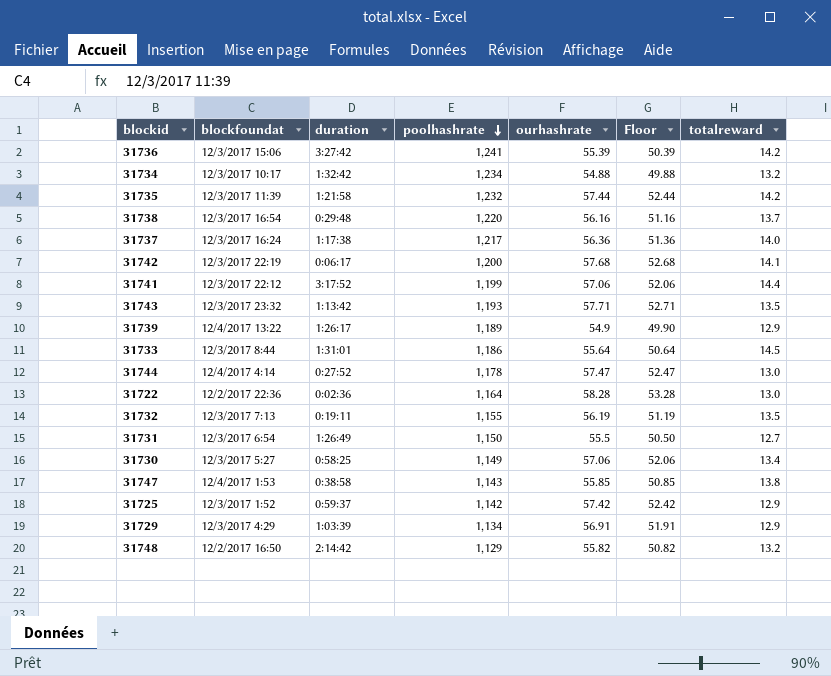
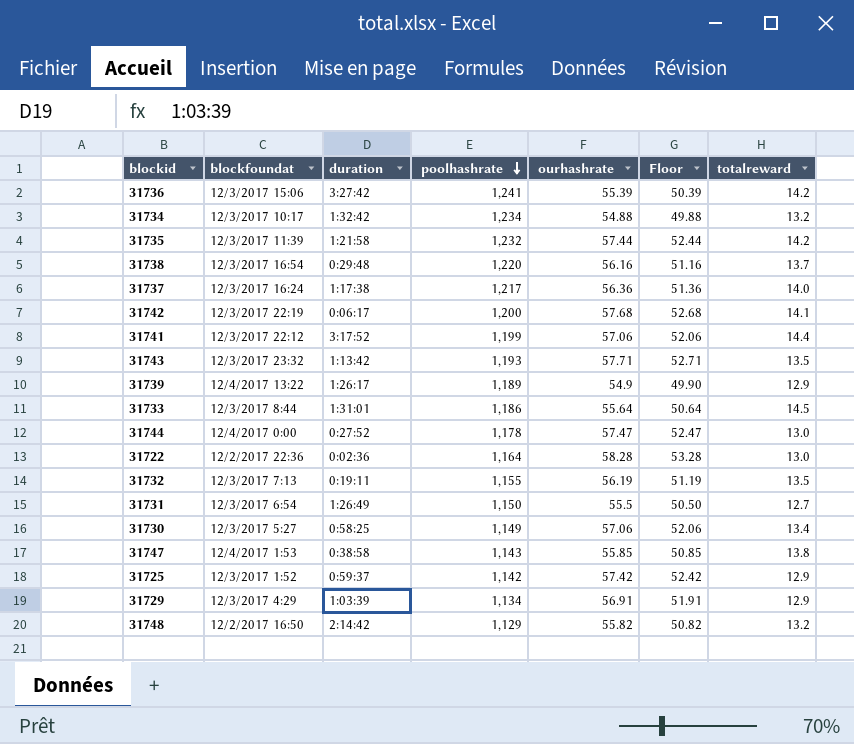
31744 | blockfoundat: 12/4/2017 4:14 -> 12/4/2017 0:00

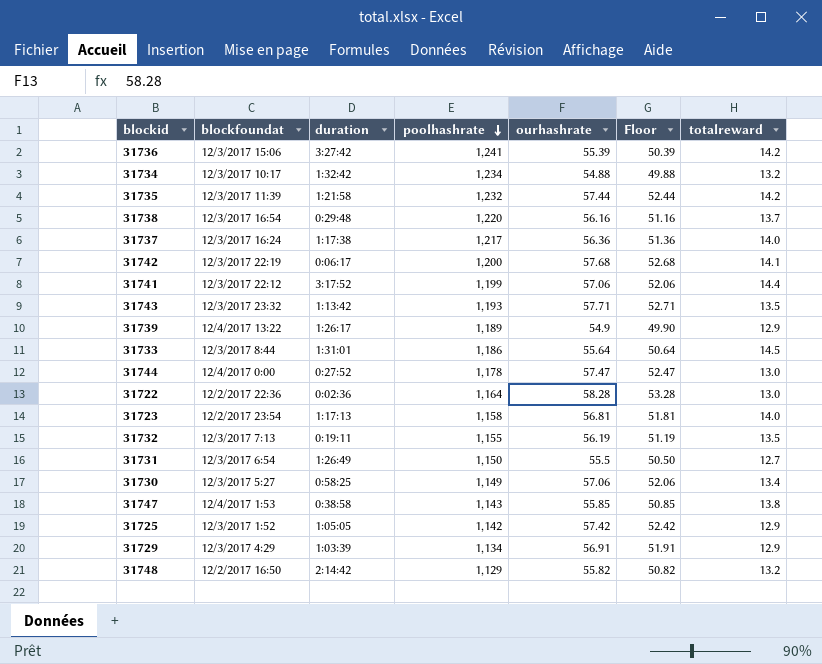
row 31723: none -> 12/2/2017 23:54 | 1:17:13 | 1,158 | 56.81 | 51.81 | 14.0
31725 | duration: 0:59:37 -> 1:05:05

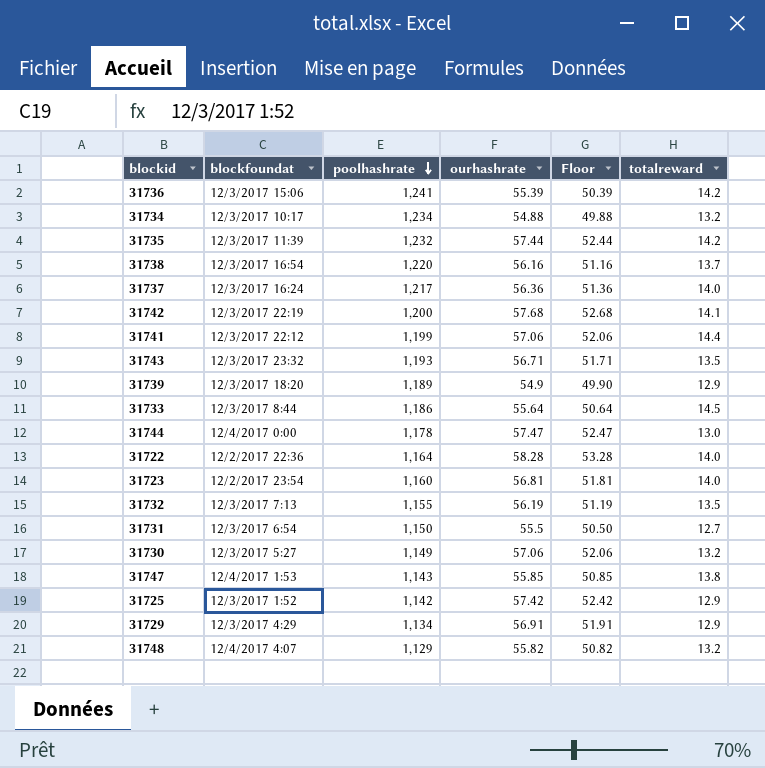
column duration | position: 3 -> none
31743 | ourhashrate: 57.71 -> 56.71
31743 | Floor: 52.71 -> 51.71
31739 | blockfoundat: 12/4/2017 13:22 -> 12/3/2017 18:20
31722 | totalreward: 13.0 -> 14.0
31723 | poolhashrate: 1,158 -> 1,160
31730 | totalreward: 13.4 -> 13.2
31748 | blockfoundat: 12/2/2017 16:50 -> 12/4/2017 4:07

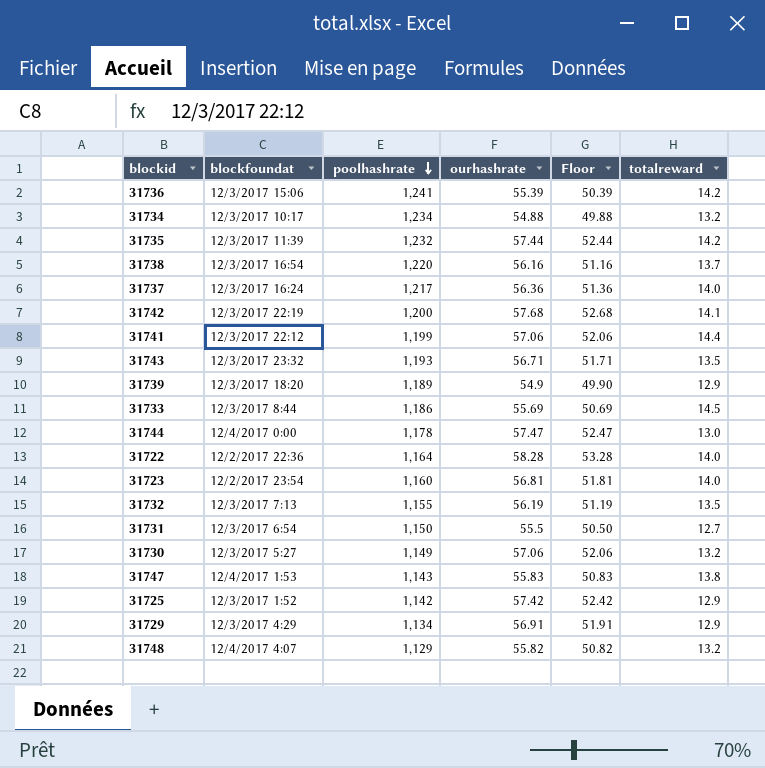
31733 | ourhashrate: 55.64 -> 55.69
31733 | Floor: 50.64 -> 50.69
31747 | ourhashrate: 55.85 -> 55.83
31747 | Floor: 50.85 -> 50.83

